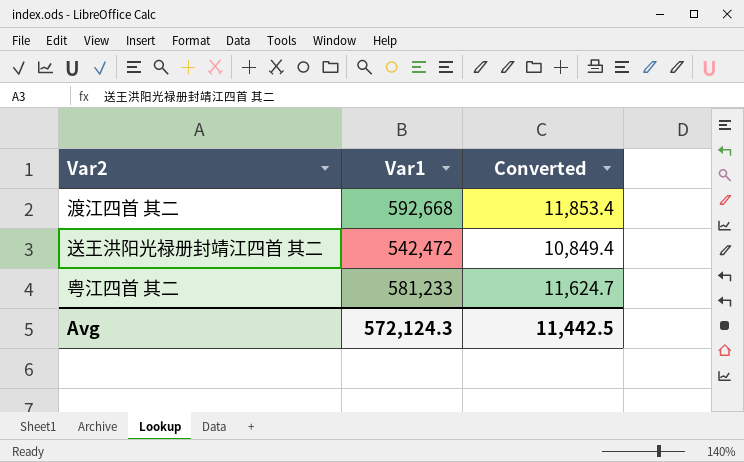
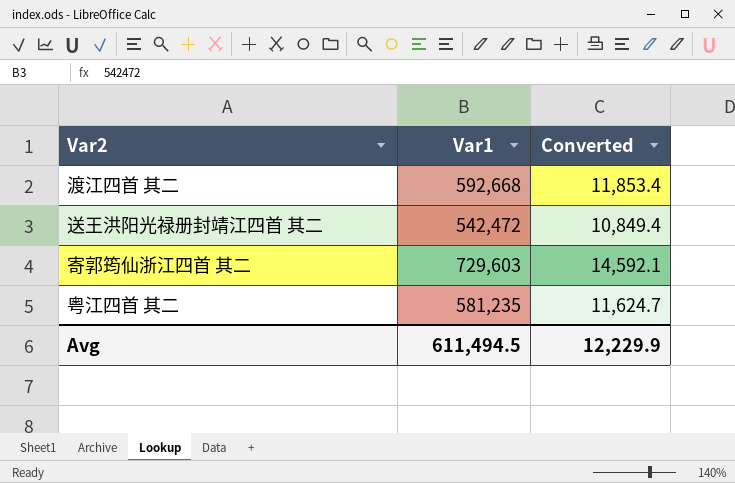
row 寄郭筠仙浙江四首 其二: none -> 729,603 | 14,592.1
粤江四首 其二 | Var1: 581,233 -> 581,235
Avg | Var1: 572,124.3 -> 611,494.5
Avg | Converted: 11,442.5 -> 12,229.9

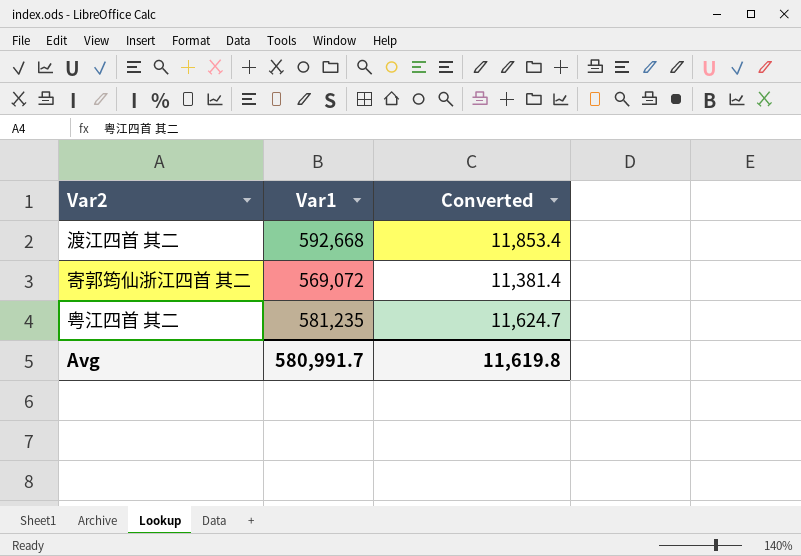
row 送王洪阳光禄册封靖江四首 其二: 542,472 | 10,849.4 -> none
寄郭筠仙浙江四首 其二 | Var1: 729,603 -> 569,072
寄郭筠仙浙江四首 其二 | Converted: 14,592.1 -> 11,381.4
Avg | Var1: 611,494.5 -> 580,991.7
Avg | Converted: 12,229.9 -> 11,619.8

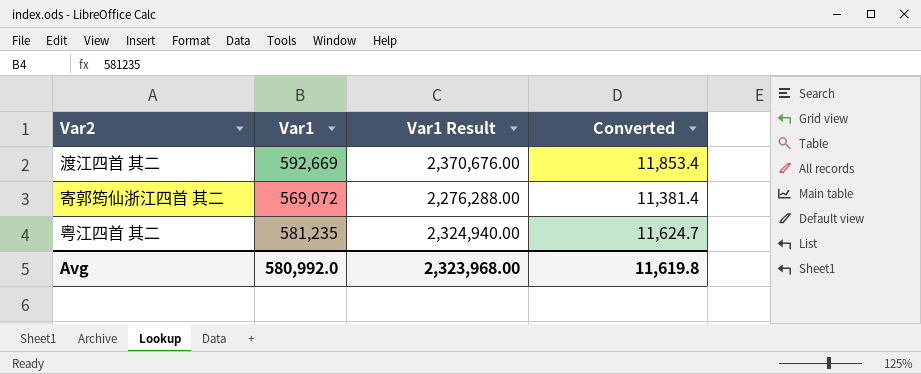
column Var1 Result | formula: none -> [Var1] * 4
渡江四首 其二 | Var1: 592,668 -> 592,669
Avg | Var1: 580,991.7 -> 580,992.0

